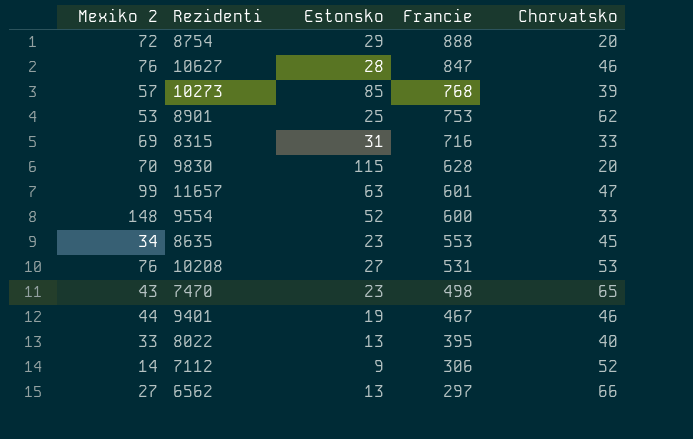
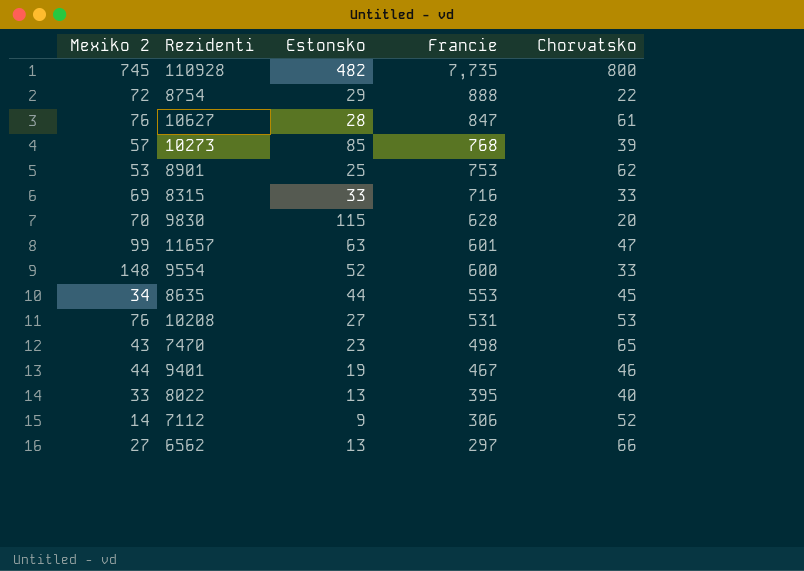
row 110928: none -> 745 | 482 | 7,735 | 800
8754 | Chorvatsko: 20 -> 22
10627 | Chorvatsko: 46 -> 61
8315 | Estonsko: 31 -> 33
8635 | Estonsko: 23 -> 44

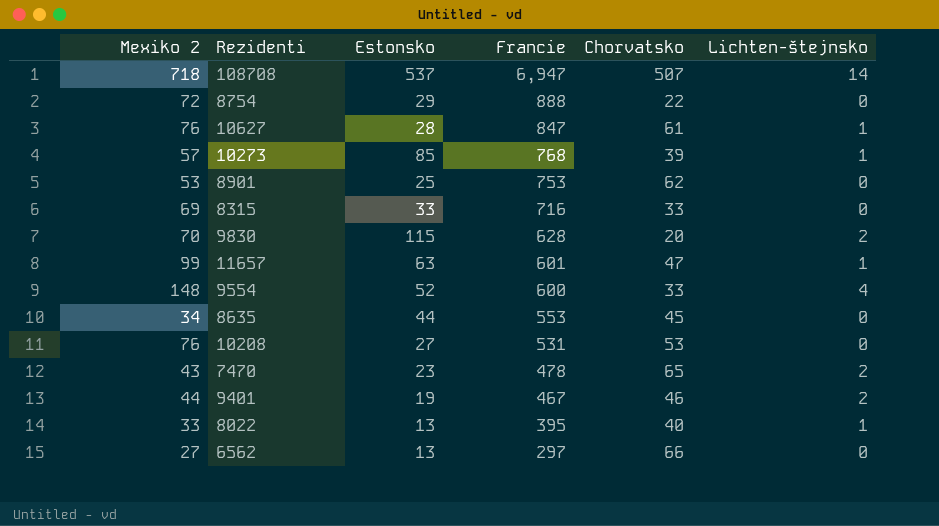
column Lichten-štejnsko | position: none -> 6
row 110928: 745 | 482 | 7,735 | 800 -> none
row 7112: 14 | 9 | 306 | 52 -> none
row 108708: none -> 718 | 537 | 6,947 | 507 | 14
7470 | Francie: 498 -> 478

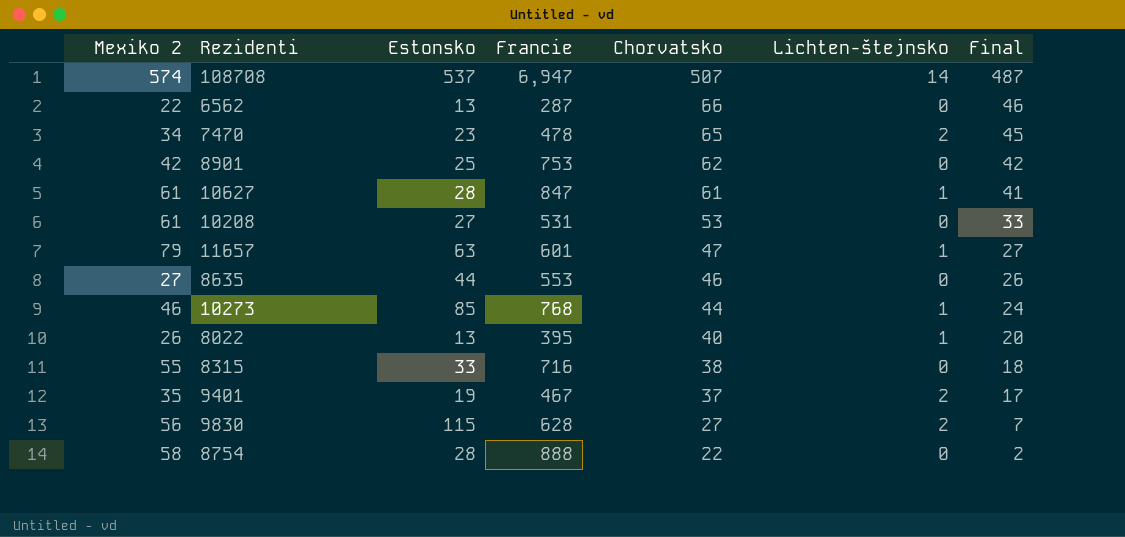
row order: Francie descending -> Chorvatsko descending
column Final | formula: none -> [Chorvatsko] - 20
row 9554: 148 | 52 | 600 | 33 | 4 -> none
108708 | Mexiko 2: 718 -> 574
6562 | Mexiko 2: 27 -> 22
6562 | Francie: 297 -> 287
7470 | Mexiko 2: 43 -> 34
8901 | Mexiko 2: 53 -> 42
10627 | Mexiko 2: 76 -> 61
10208 | Mexiko 2: 76 -> 61
11657 | Mexiko 2: 99 -> 79
8635 | Mexiko 2: 34 -> 27
8635 | Chorvatsko: 45 -> 46
10273 | Mexiko 2: 57 -> 46
10273 | Chorvatsko: 39 -> 44
8022 | Mexiko 2: 33 -> 26
8315 | Mexiko 2: 69 -> 55
8315 | Chorvatsko: 33 -> 38
9401 | Mexiko 2: 44 -> 35
9401 | Chorvatsko: 46 -> 37
9830 | Mexiko 2: 70 -> 56
9830 | Chorvatsko: 20 -> 27
8754 | Mexiko 2: 72 -> 58
8754 | Estonsko: 29 -> 28

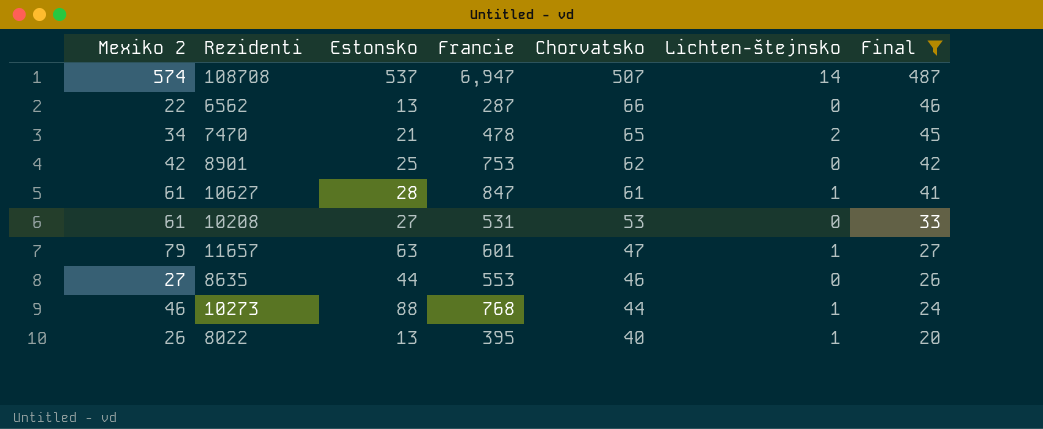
filter: none -> Final >= 20
7470 | Estonsko: 23 -> 21
10273 | Estonsko: 85 -> 88

